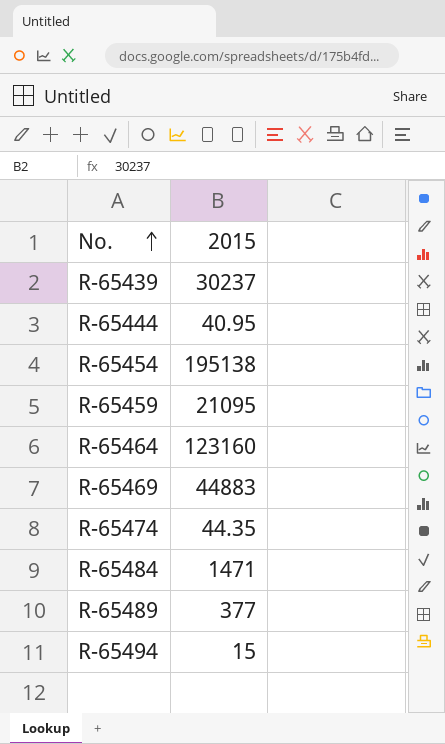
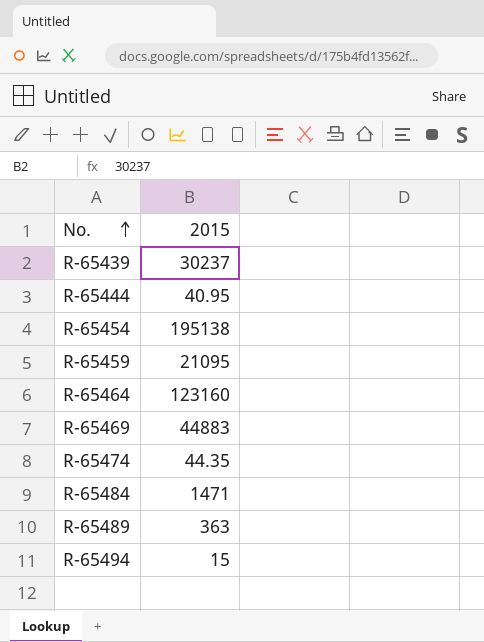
R-65489 | 2015: 377 -> 363

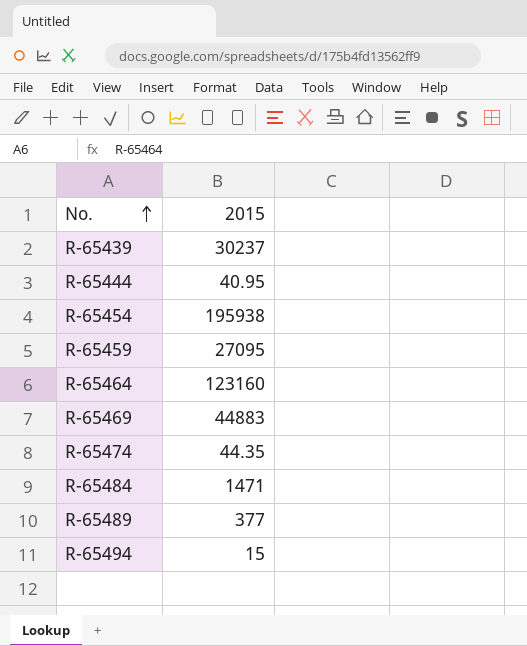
R-65454 | 2015: 195138 -> 195938
R-65459 | 2015: 21095 -> 27095
R-65489 | 2015: 363 -> 377

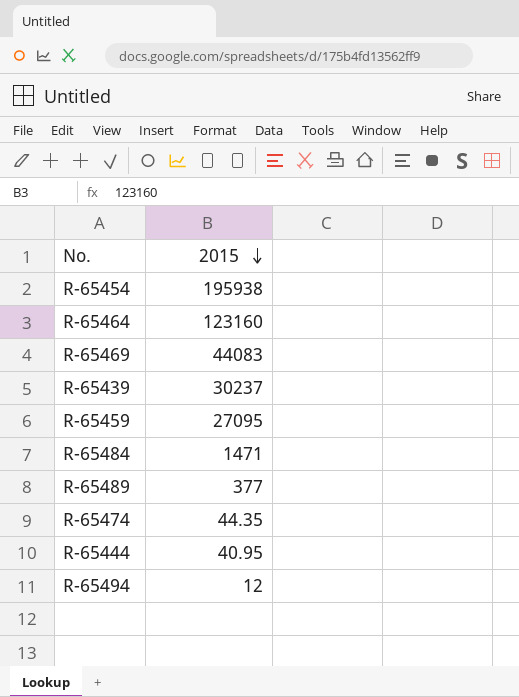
row order: No. ascending -> 2015 descending
R-65469 | 2015: 44883 -> 44083
R-65494 | 2015: 15 -> 12

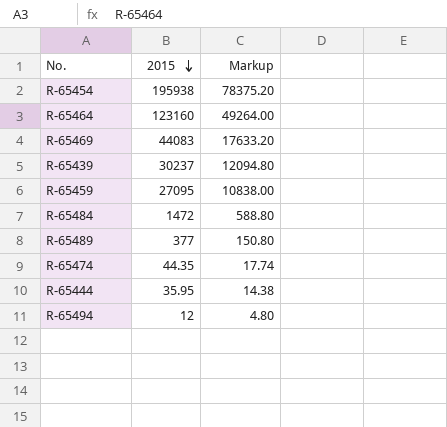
column Markup | formula: none -> [2015] * 0.4
R-65484 | 2015: 1471 -> 1472
R-65444 | 2015: 40.95 -> 35.95

